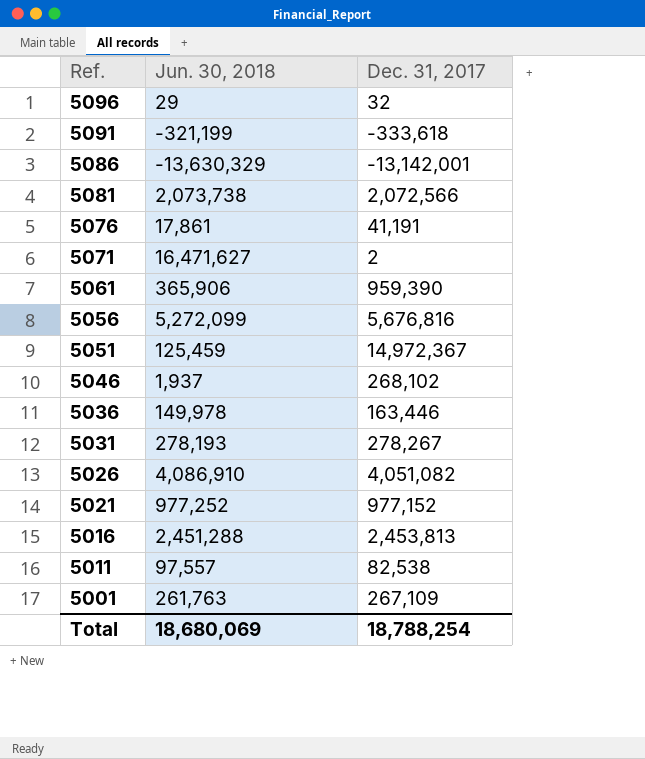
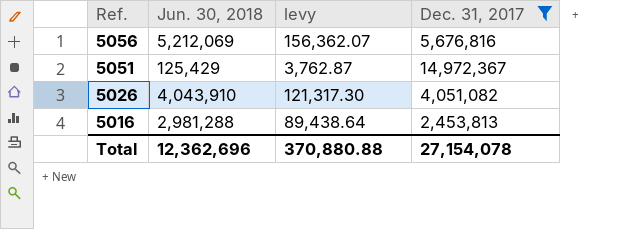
filter: none -> Dec. 31, 2017 >= 2,453,813
column levy | formula: none -> [Jun. 30, 2018] * 0.03
5056 | Jun. 30, 2018: 5,272,099 -> 5,212,069
5051 | Jun. 30, 2018: 125,459 -> 125,429
5026 | Jun. 30, 2018: 4,086,910 -> 4,043,910
5016 | Jun. 30, 2018: 2,451,288 -> 2,981,288
Total | Jun. 30, 2018: 18,680,069 -> 12,362,696
Total | Dec. 31, 2017: 18,788,254 -> 27,154,078

